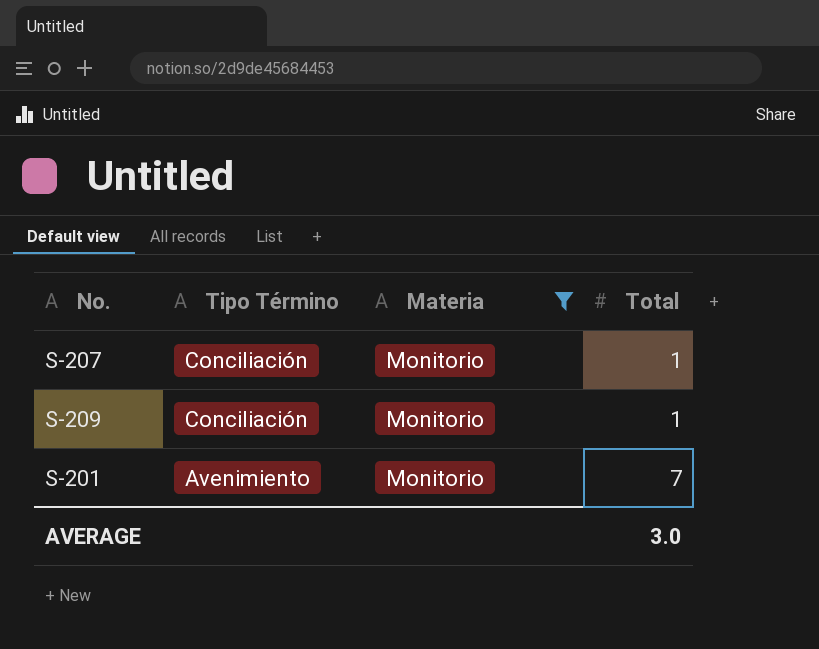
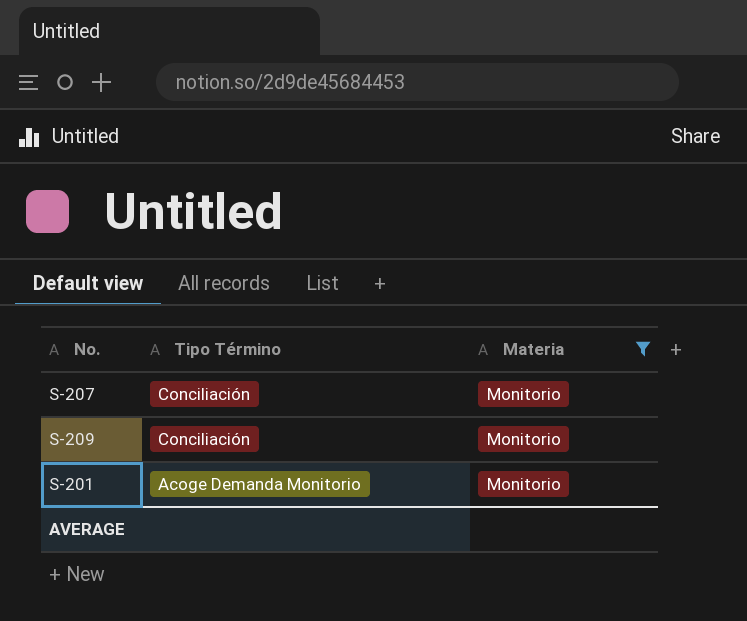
column Total | position: 4 -> none
S-201 | Tipo Término: Avenimiento -> Acoge Demanda Monitorio

